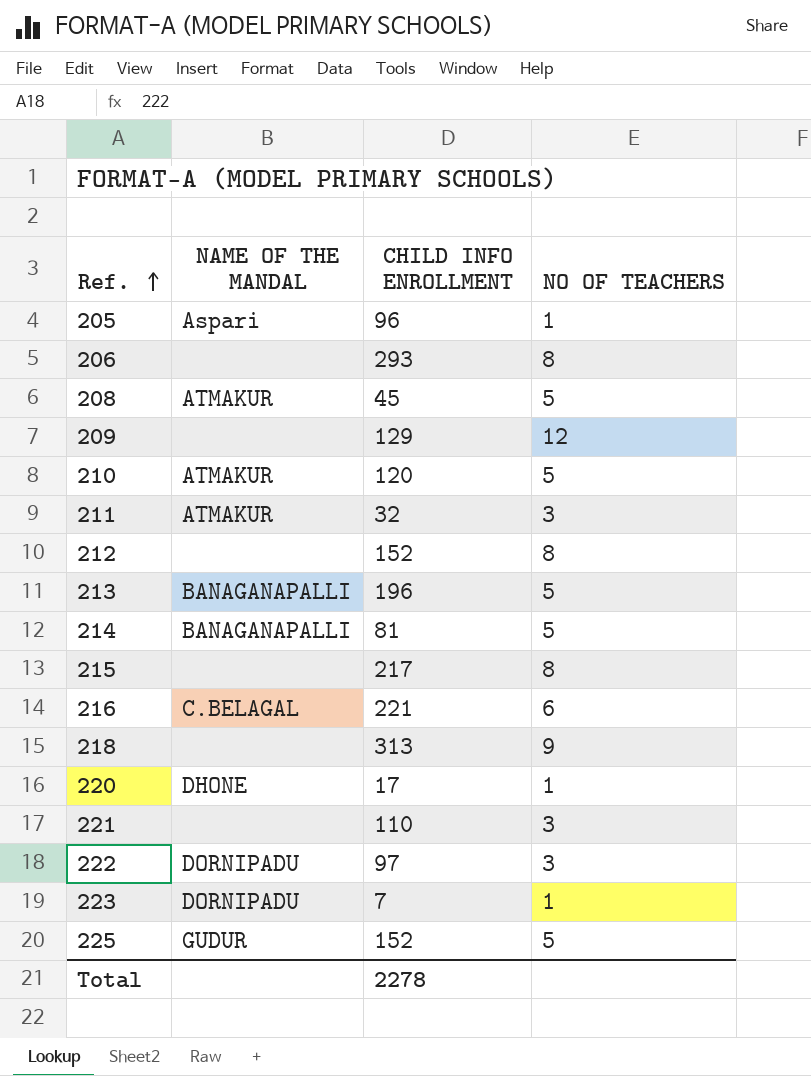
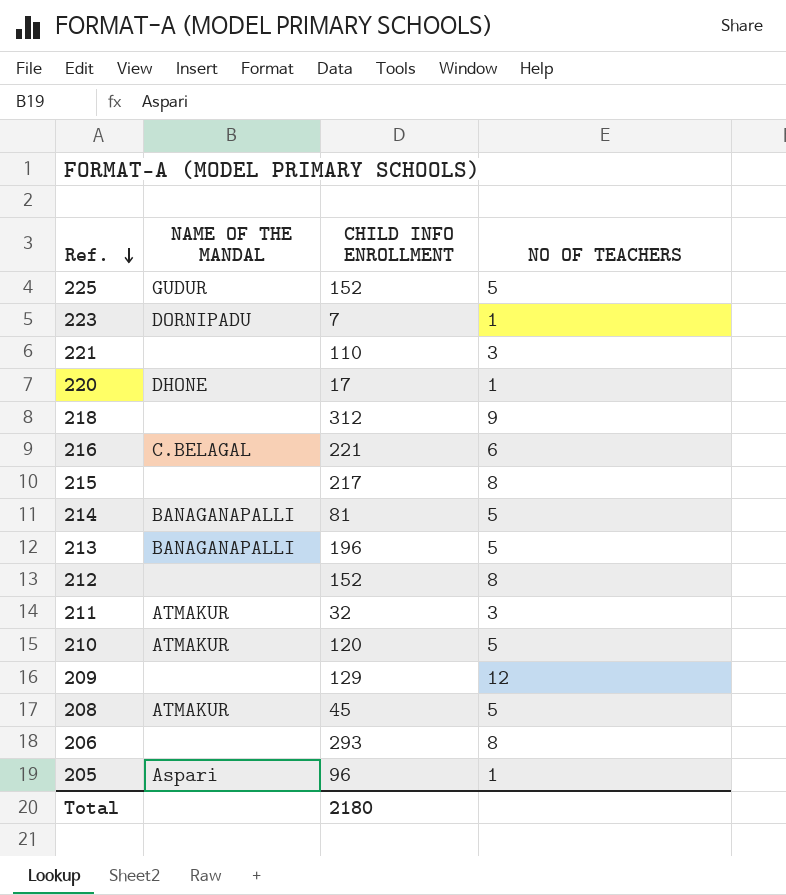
row order: Ref. ascending -> Ref. descending
row 222: DORNIPADU | 97 | 3 -> none
218 | CHILD INFO ENROLLMENT: 313 -> 312
Total | CHILD INFO ENROLLMENT: 2278 -> 2180

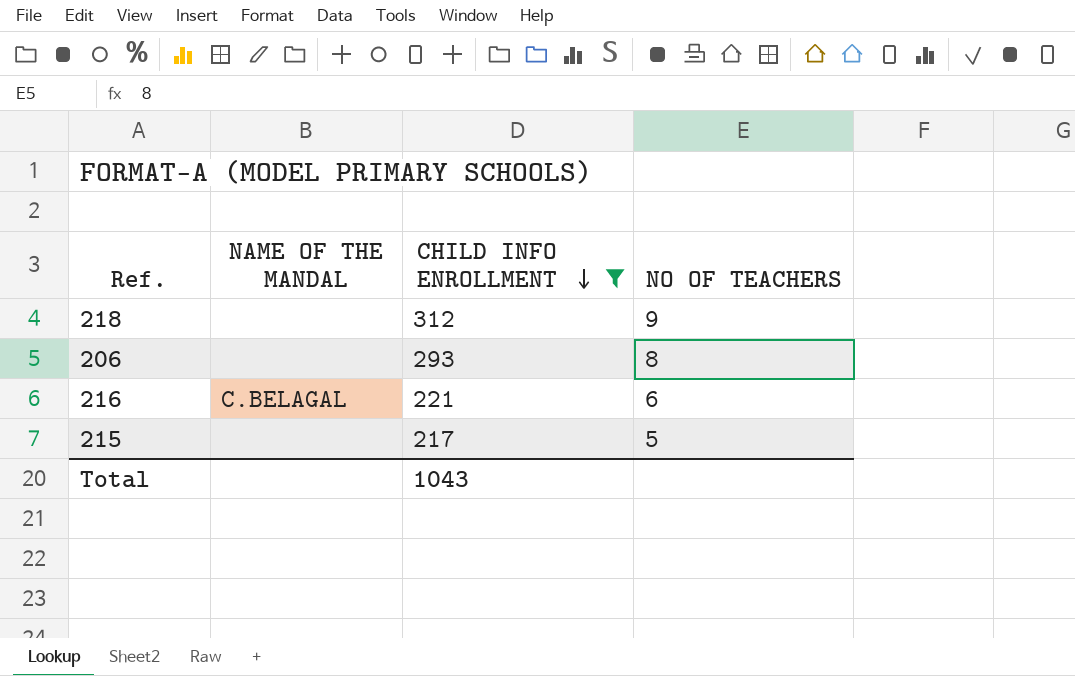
filter: none -> CHILD INFO ENROLLMENT >= 217
row order: Ref. descending -> CHILD INFO ENROLLMENT descending
215 | NO OF TEACHERS: 8 -> 5
Total | CHILD INFO ENROLLMENT: 2180 -> 1043

